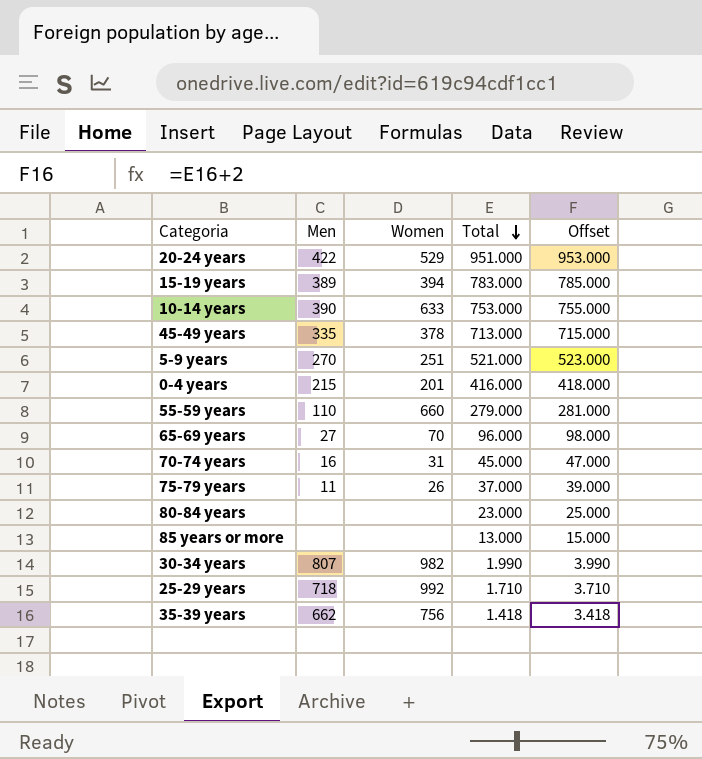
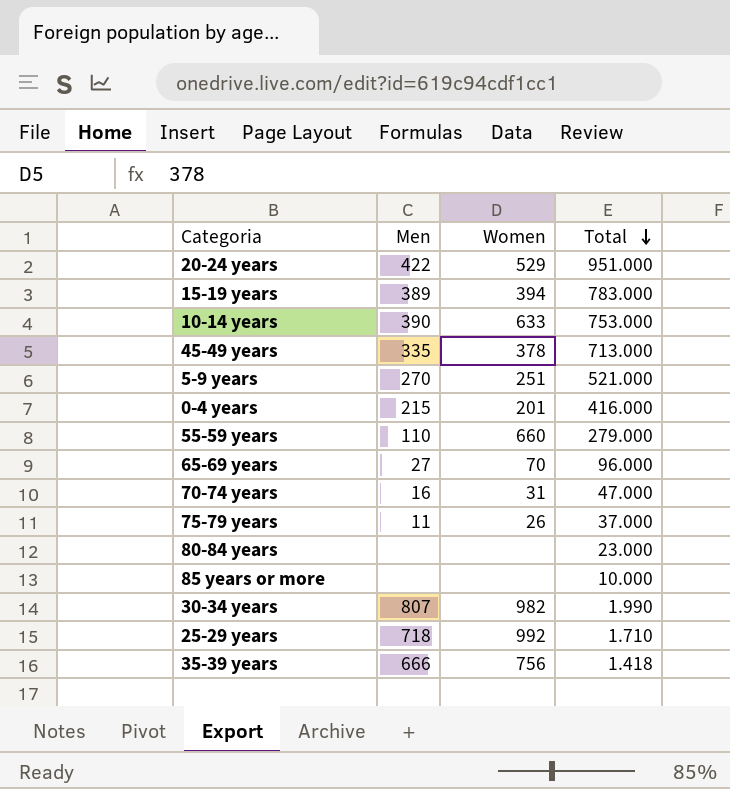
column Offset | formula: [Total] + 2 -> none
70-74 years | Total: 45.000 -> 47.000
85 years or more | Total: 13.000 -> 10.000
35-39 years | Men: 662 -> 666

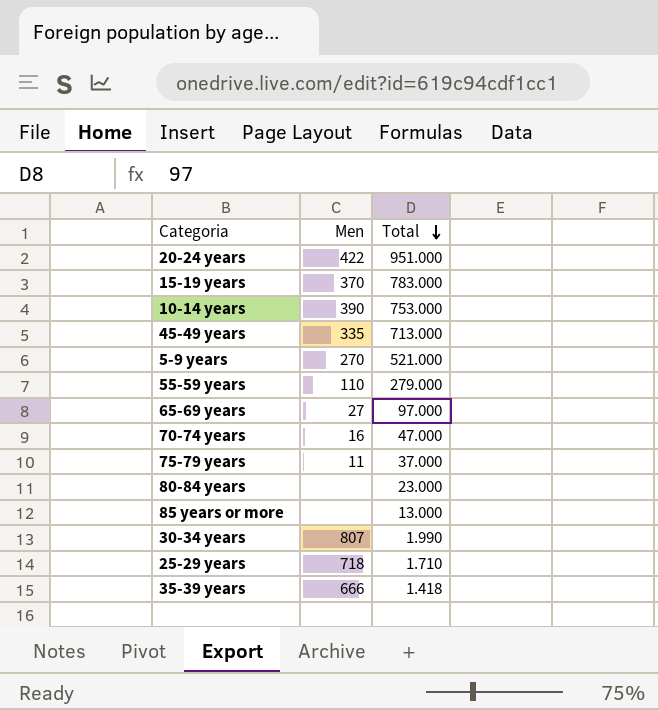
column Women | position: 3 -> none
row 0-4 years: 215 | 201 | 416.000 -> none
15-19 years | Men: 389 -> 370
65-69 years | Total: 96.000 -> 97.000
85 years or more | Total: 10.000 -> 13.000

